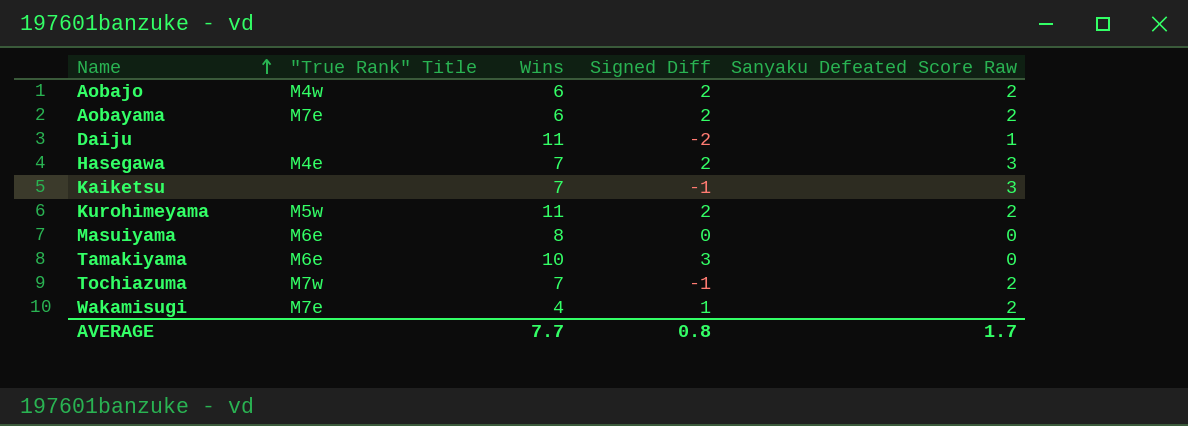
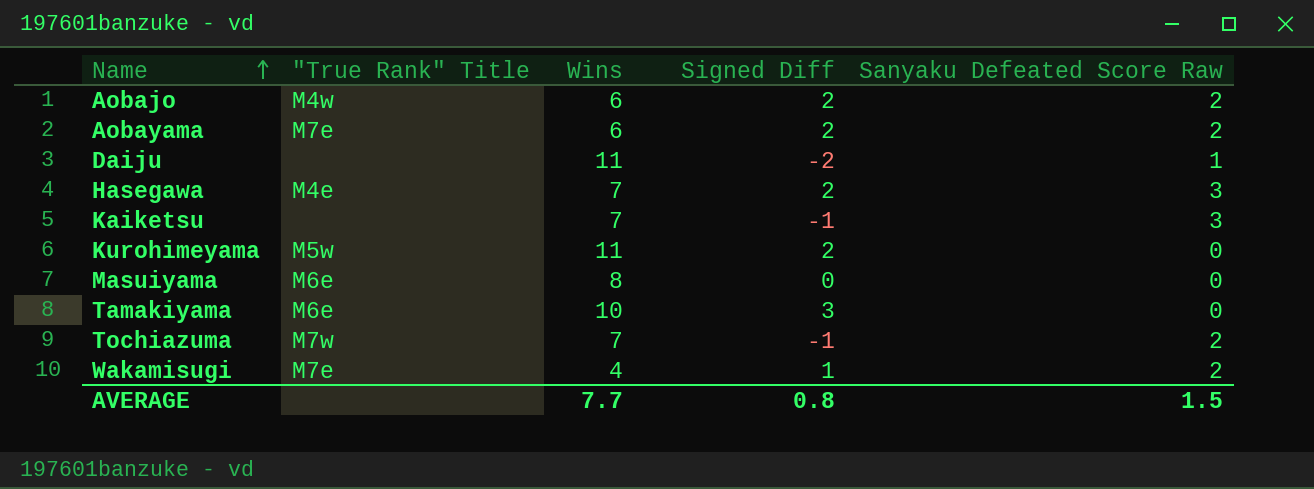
Kurohimeyama | Sanyaku Defeated Score Raw: 2 -> 0
AVERAGE | Sanyaku Defeated Score Raw: 1.7 -> 1.5

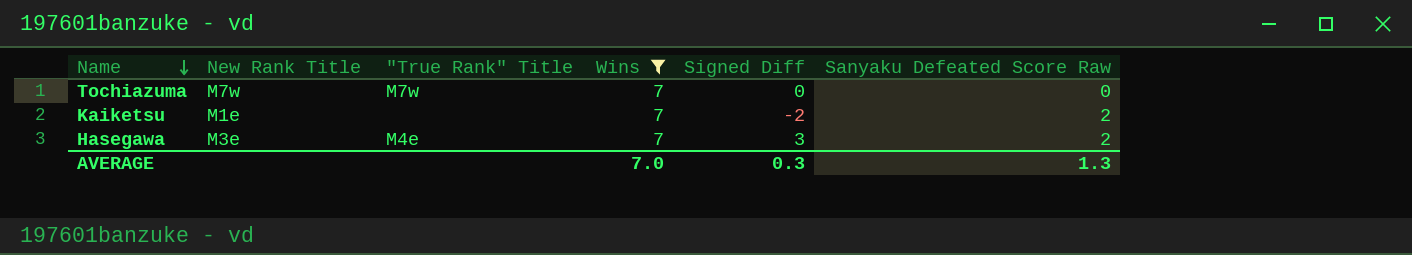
filter: none -> Wins = 7
row order: Name ascending -> Name descending
column New Rank Title | position: none -> 2
Tochiazuma | Signed Diff: -1 -> 0
Tochiazuma | Sanyaku Defeated Score Raw: 2 -> 0
Kaiketsu | Signed Diff: -1 -> -2
Kaiketsu | Sanyaku Defeated Score Raw: 3 -> 2
Hasegawa | Signed Diff: 2 -> 3
Hasegawa | Sanyaku Defeated Score Raw: 3 -> 2
AVERAGE | Wins: 7.7 -> 7.0
AVERAGE | Signed Diff: 0.8 -> 0.3
AVERAGE | Sanyaku Defeated Score Raw: 1.5 -> 1.3

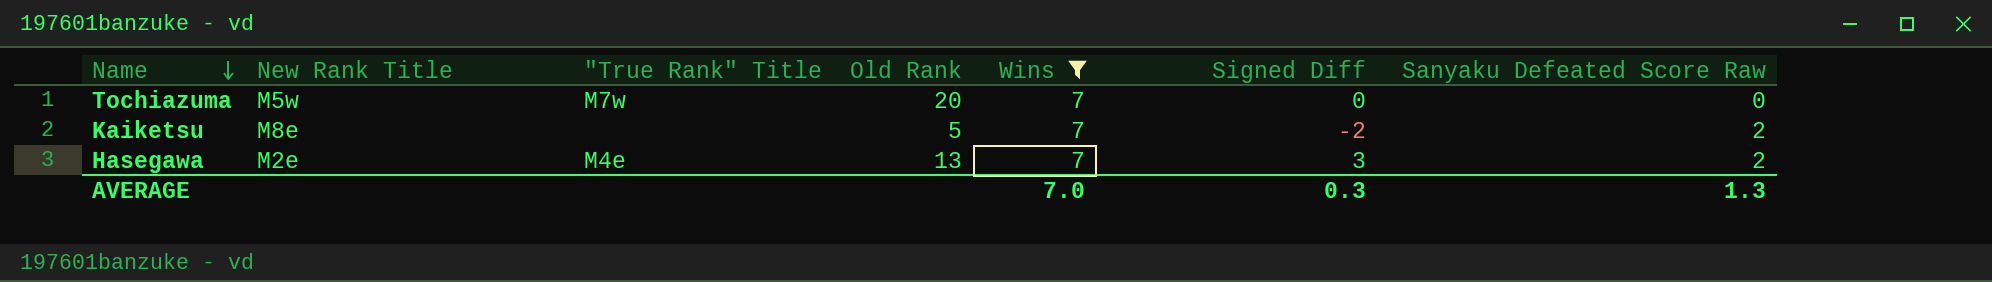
column Old Rank | position: none -> 4
Tochiazuma | New Rank Title: M7w -> M5w
Kaiketsu | New Rank Title: M1e -> M8e
Hasegawa | New Rank Title: M3e -> M2e

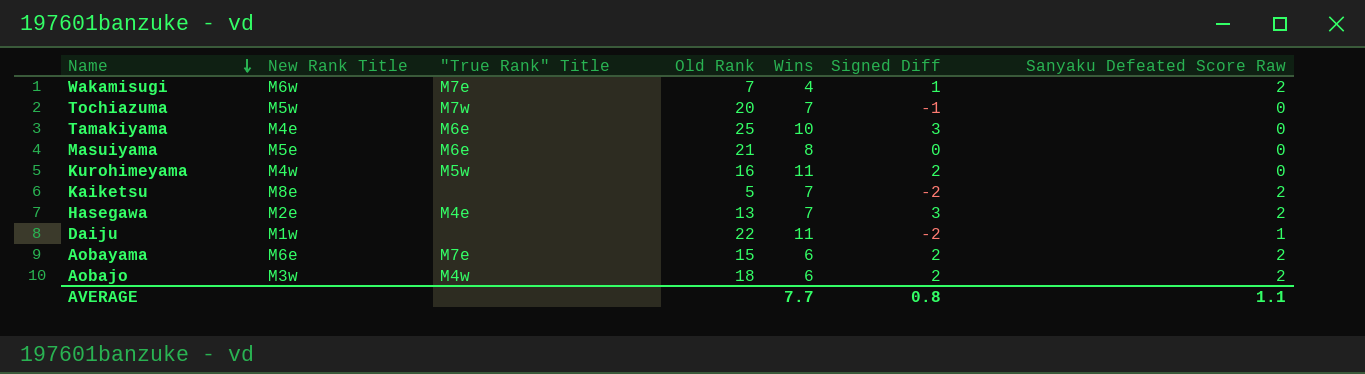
filter: Wins = 7 -> none
Tochiazuma | Signed Diff: 0 -> -1
AVERAGE | Wins: 7.0 -> 7.7
AVERAGE | Signed Diff: 0.3 -> 0.8
AVERAGE | Sanyaku Defeated Score Raw: 1.3 -> 1.1

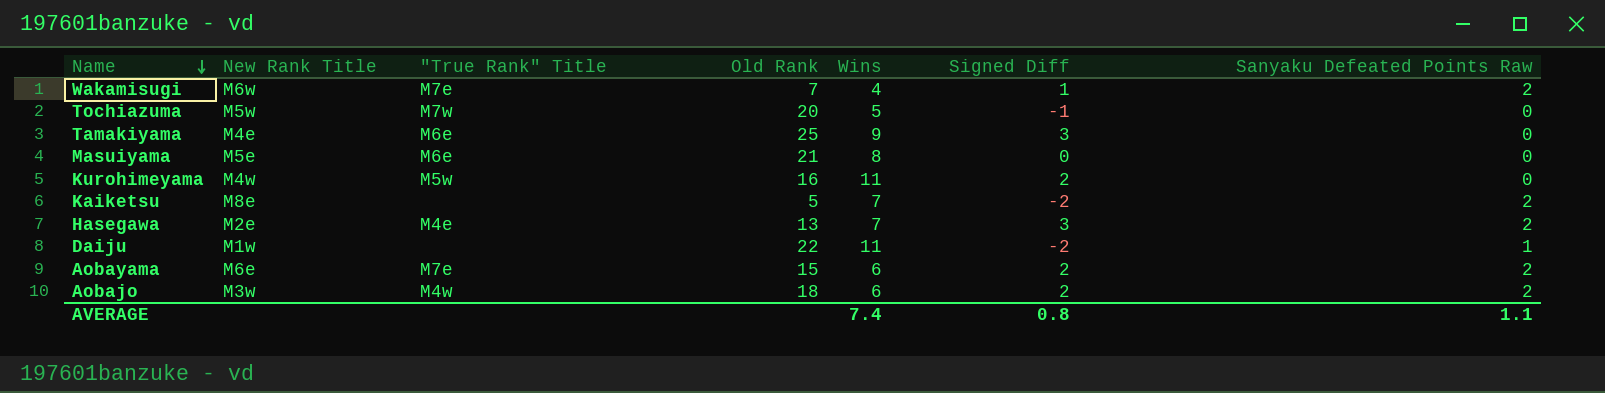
column name: Sanyaku Defeated Score Raw -> Sanyaku Defeated Points Raw
Tochiazuma | Wins: 7 -> 5
Tamakiyama | Wins: 10 -> 9
AVERAGE | Wins: 7.7 -> 7.4

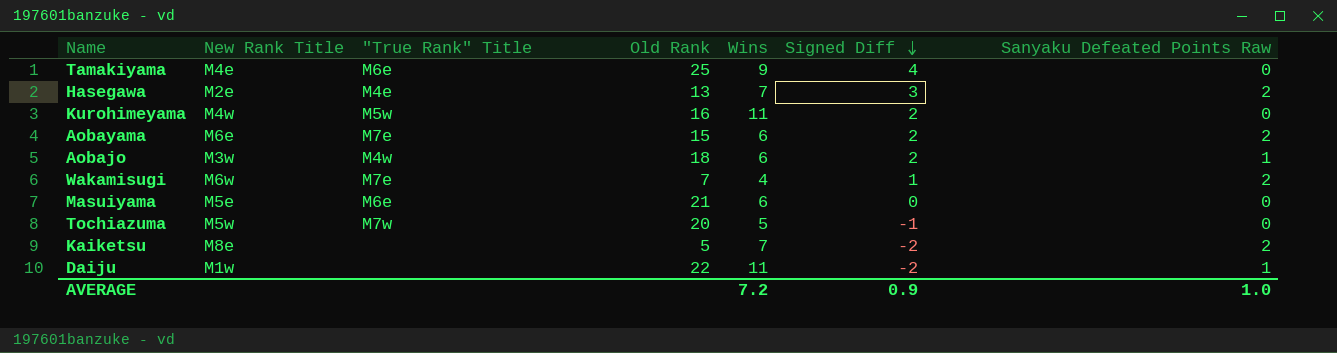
row order: Name descending -> Signed Diff descending
Tamakiyama | Signed Diff: 3 -> 4
Aobajo | Sanyaku Defeated Points Raw: 2 -> 1
Masuiyama | Wins: 8 -> 6
AVERAGE | Wins: 7.4 -> 7.2
AVERAGE | Signed Diff: 0.8 -> 0.9
AVERAGE | Sanyaku Defeated Points Raw: 1.1 -> 1.0

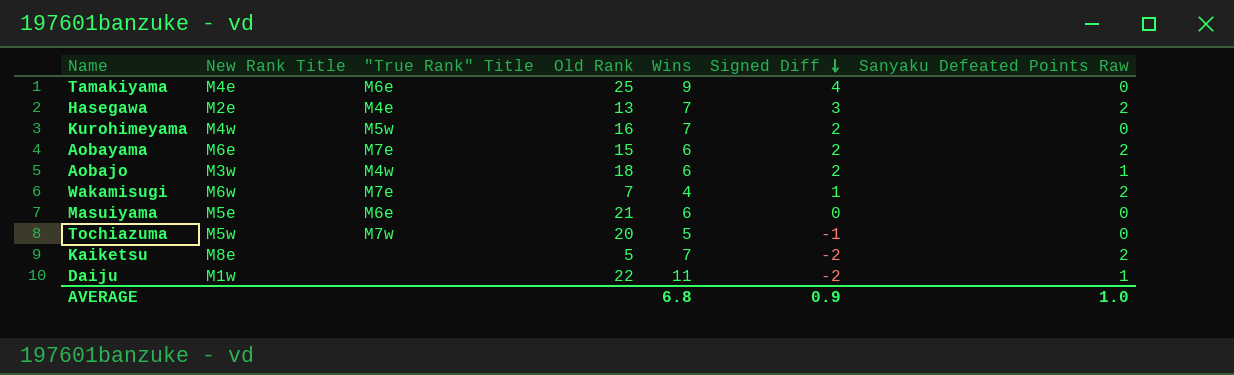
Kurohimeyama | Wins: 11 -> 7
AVERAGE | Wins: 7.2 -> 6.8

